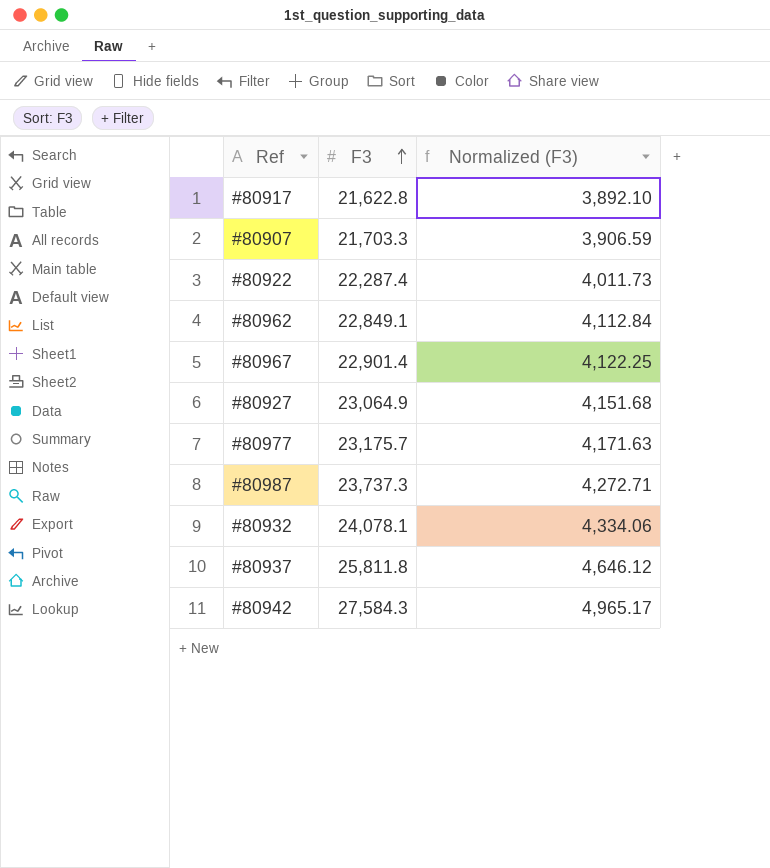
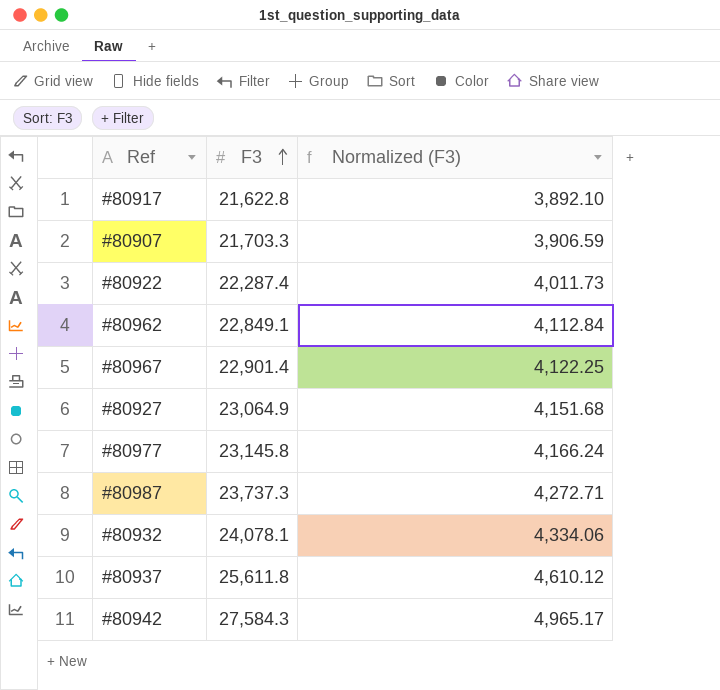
#80977 | F3: 23,175.7 -> 23,145.8
#80977 | Normalized (F3): 4,171.63 -> 4,166.24
#80937 | F3: 25,811.8 -> 25,611.8
#80937 | Normalized (F3): 4,646.12 -> 4,610.12

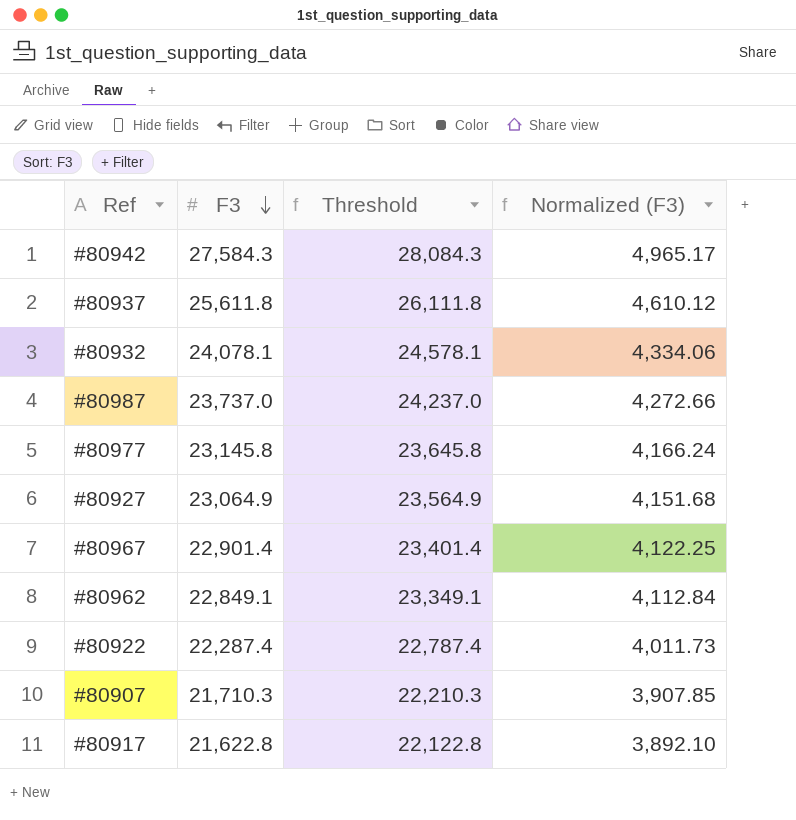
row order: F3 ascending -> F3 descending
column Threshold | formula: none -> [F3] + 500
#80987 | F3: 23,737.3 -> 23,737.0
#80987 | Normalized (F3): 4,272.71 -> 4,272.66
#80907 | F3: 21,703.3 -> 21,710.3
#80907 | Normalized (F3): 3,906.59 -> 3,907.85

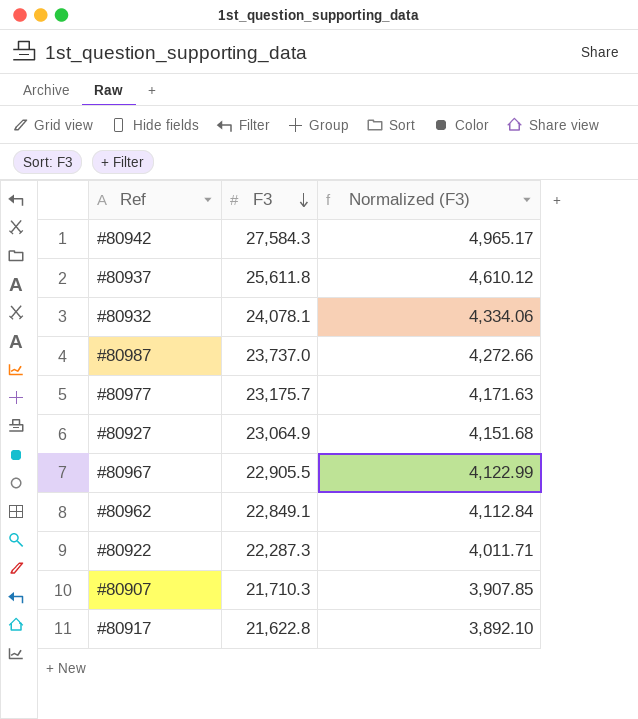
column Threshold | formula: [F3] + 500 -> none
#80977 | F3: 23,145.8 -> 23,175.7
#80977 | Normalized (F3): 4,166.24 -> 4,171.63
#80967 | F3: 22,901.4 -> 22,905.5
#80967 | Normalized (F3): 4,122.25 -> 4,122.99
#80922 | F3: 22,287.4 -> 22,287.3
#80922 | Normalized (F3): 4,011.73 -> 4,011.71

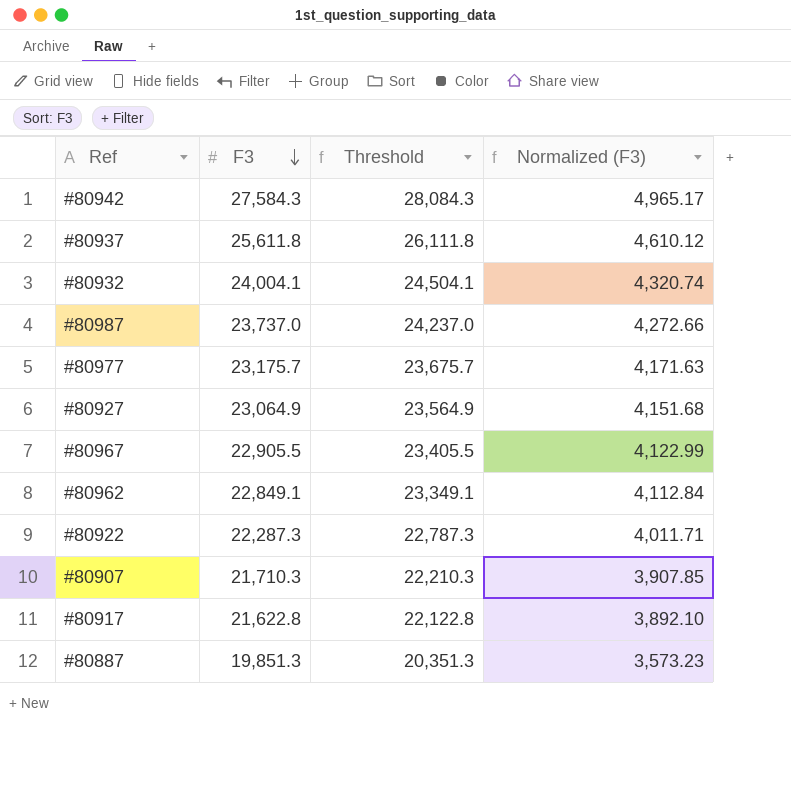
column Threshold | formula: none -> [F3] + 500
#80932 | F3: 24,078.1 -> 24,004.1
#80932 | Normalized (F3): 4,334.06 -> 4,320.74
row #80887: none -> 19,851.3 | 20,351.3 | 3,573.23

